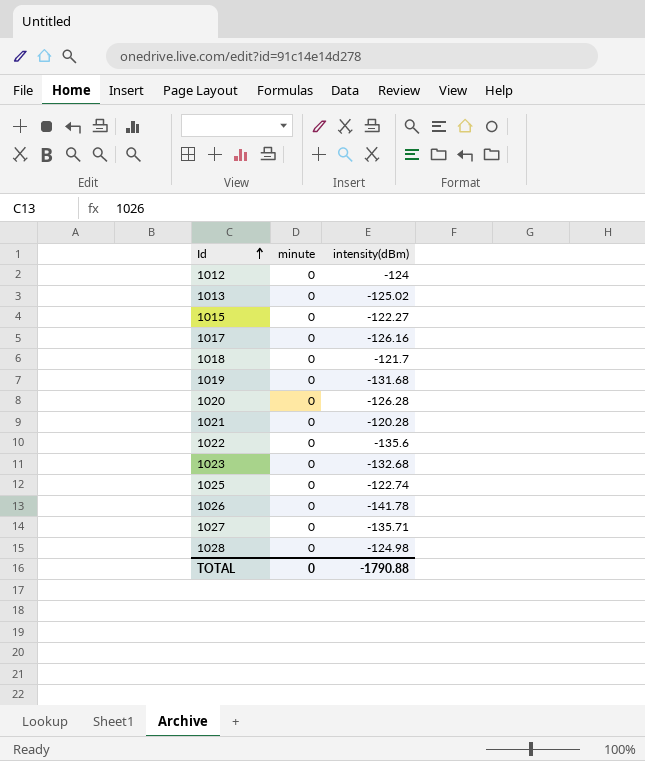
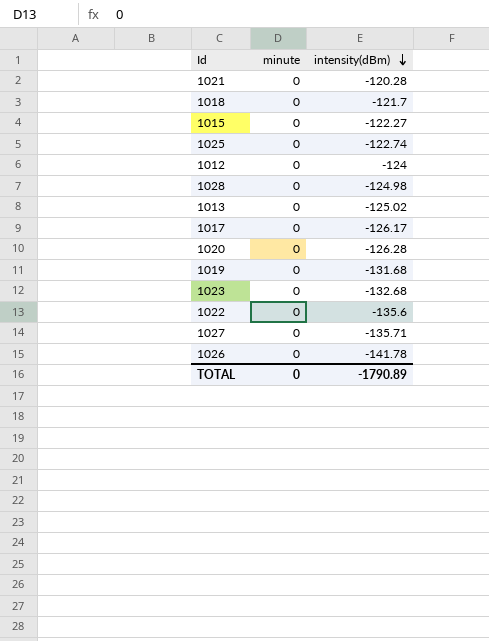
row order: Id ascending -> intensity(dBm) descending
1017 | intensity(dBm): -126.16 -> -126.17
TOTAL | intensity(dBm): -1790.88 -> -1790.89

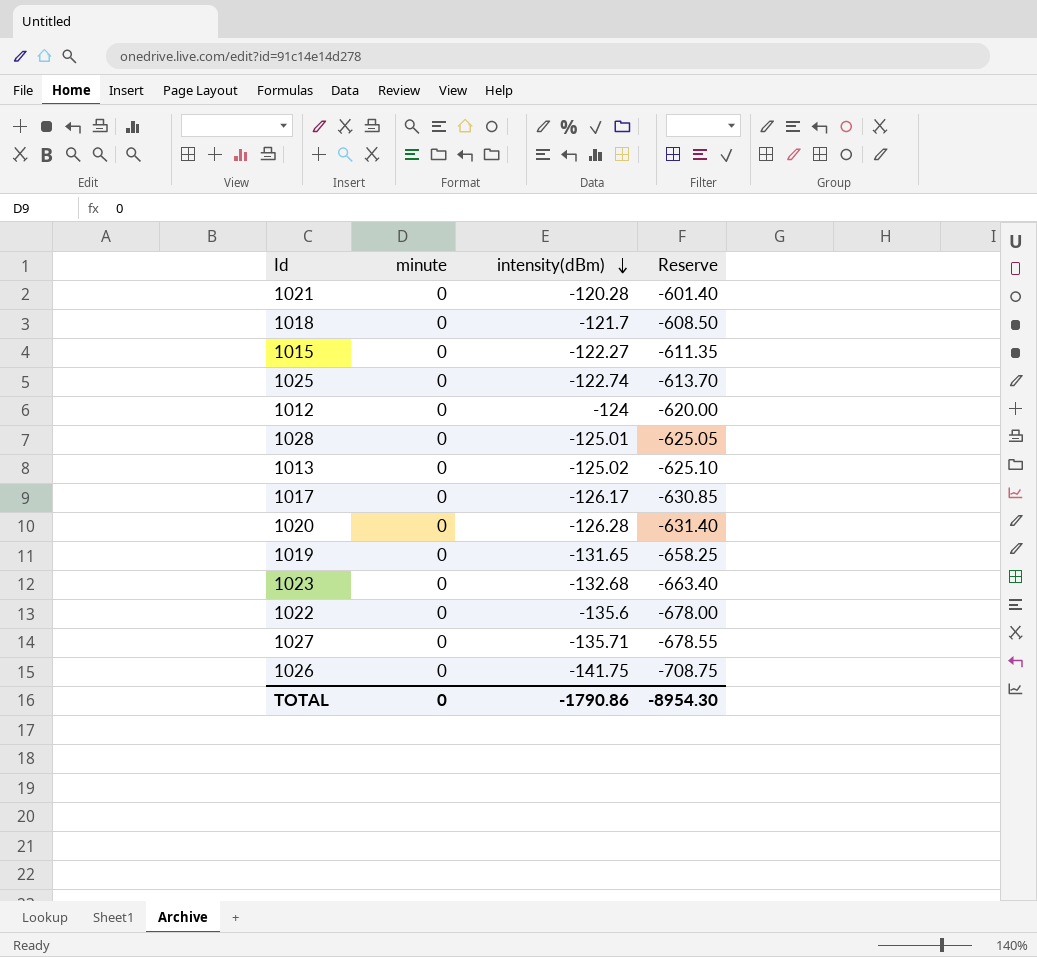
column Reserve | formula: none -> [intensity(dBm)] * 5
1028 | intensity(dBm): -124.98 -> -125.01
1019 | intensity(dBm): -131.68 -> -131.65
1026 | intensity(dBm): -141.78 -> -141.75
TOTAL | intensity(dBm): -1790.89 -> -1790.86

